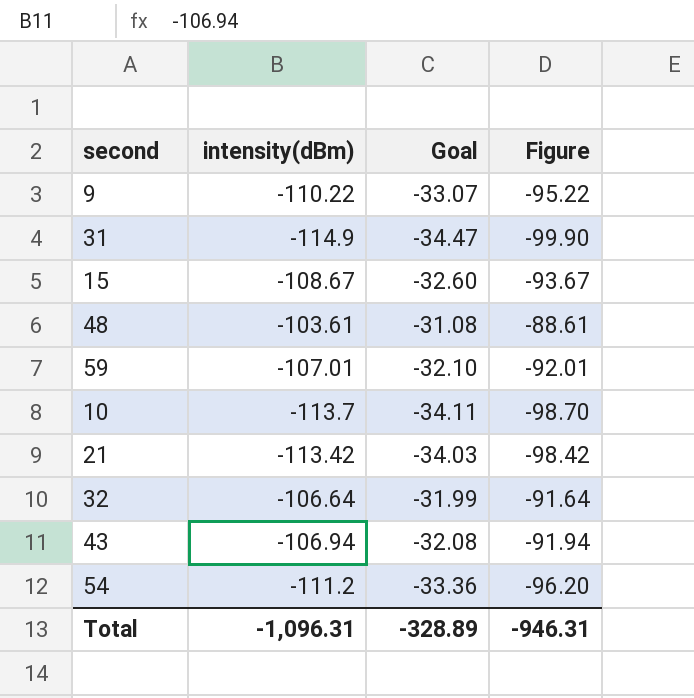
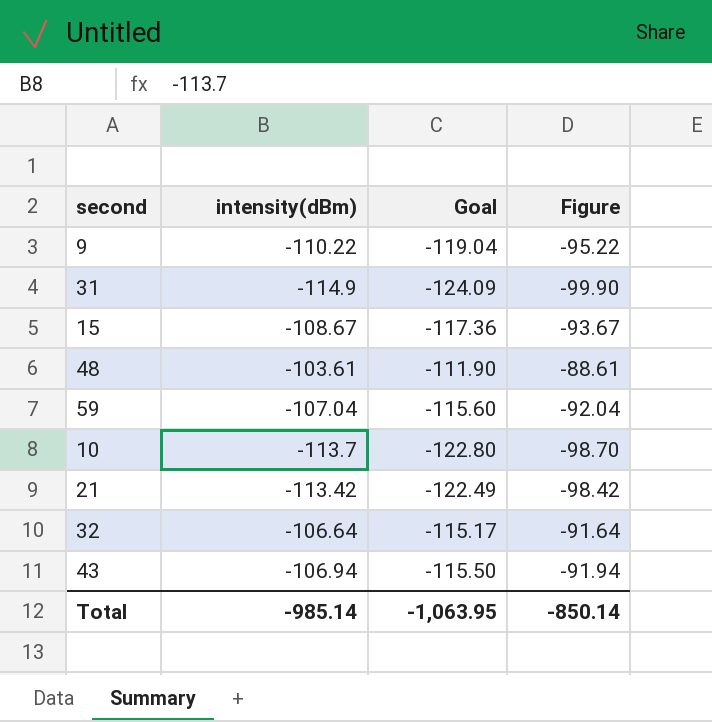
column Goal | formula: [intensity(dBm)] * 0.3 -> [intensity(dBm)] * 1.08
row 54: -111.2 | -33.36 | -96.20 -> none
59 | intensity(dBm): -107.01 -> -107.04
59 | Figure: -92.01 -> -92.04
Total | intensity(dBm): -1,096.31 -> -985.14
Total | Goal: -328.89 -> -1,063.95
Total | Figure: -946.31 -> -850.14

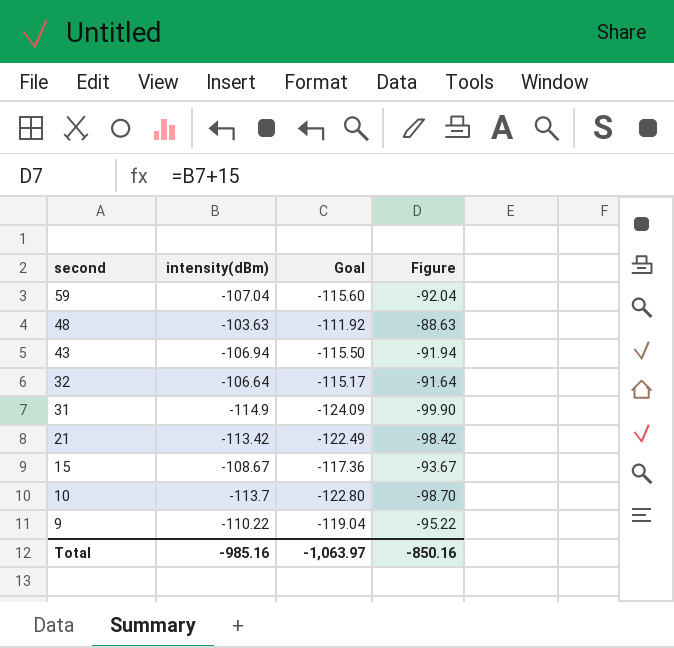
row order: none -> second descending
48 | intensity(dBm): -103.61 -> -103.63
48 | Goal: -111.90 -> -111.92
48 | Figure: -88.61 -> -88.63
Total | intensity(dBm): -985.14 -> -985.16
Total | Goal: -1,063.95 -> -1,063.97
Total | Figure: -850.14 -> -850.16

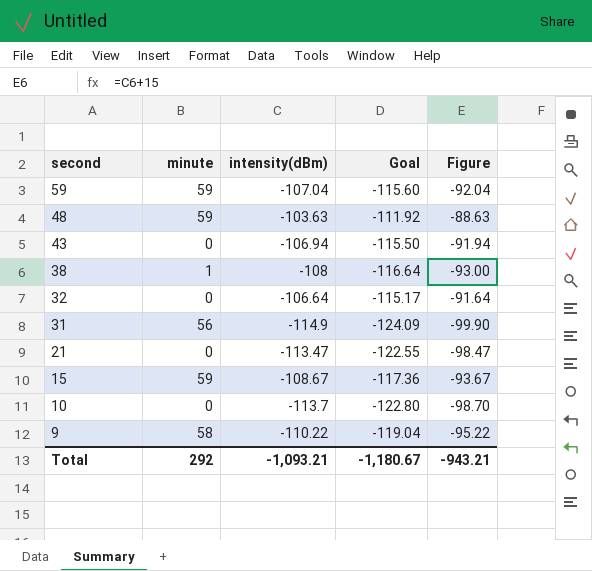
column minute | position: none -> 2
row 38: none -> 1 | -108 | -116.64 | -93.00
21 | intensity(dBm): -113.42 -> -113.47
21 | Goal: -122.49 -> -122.55
21 | Figure: -98.42 -> -98.47
Total | intensity(dBm): -985.16 -> -1,093.21
Total | Goal: -1,063.97 -> -1,180.67
Total | Figure: -850.16 -> -943.21

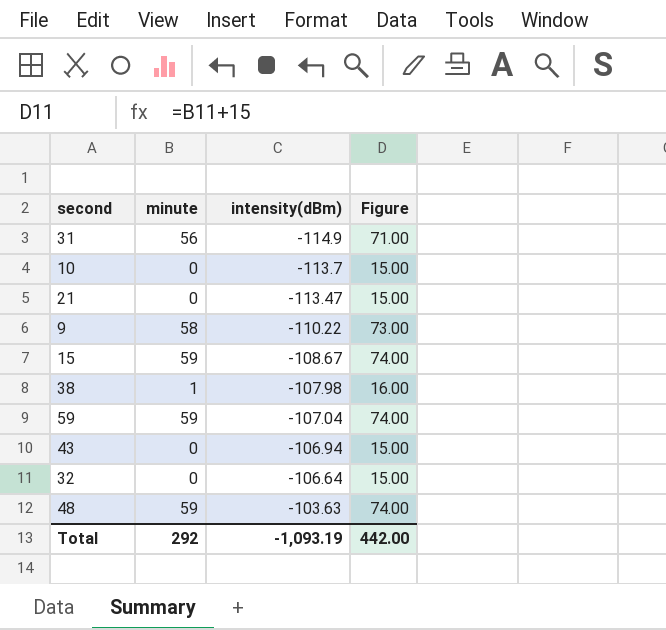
row order: second descending -> intensity(dBm) ascending
column Goal | formula: [intensity(dBm)] * 1.08 -> none
column Figure | formula: [intensity(dBm)] + 15 -> [minute] + 15
38 | intensity(dBm): -108 -> -107.98
Total | intensity(dBm): -1,093.21 -> -1,093.19
Total | Figure: -943.21 -> 442.00

